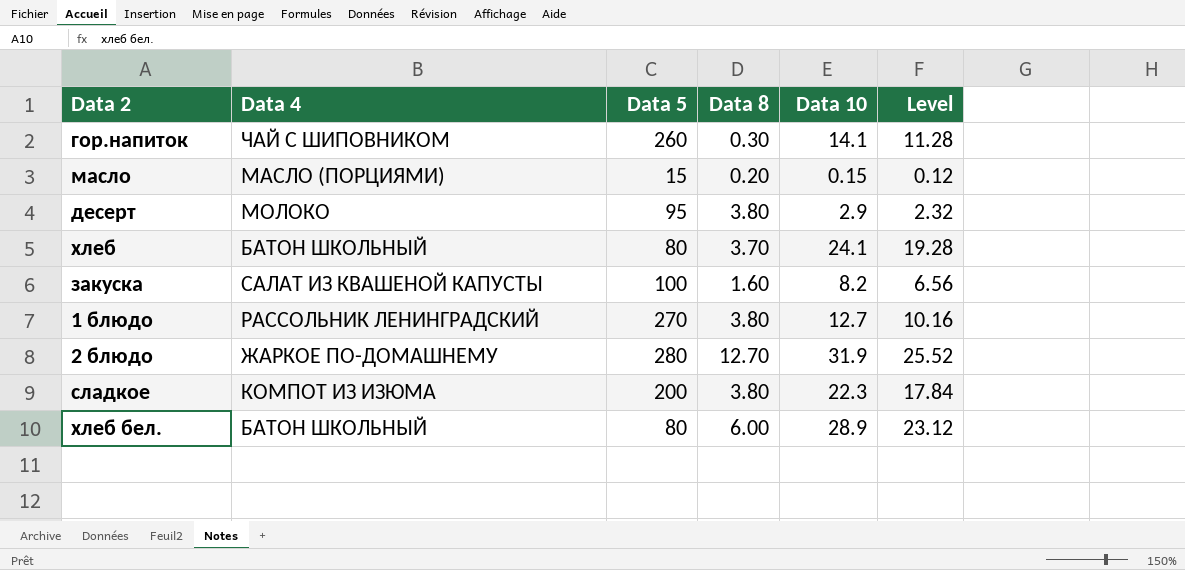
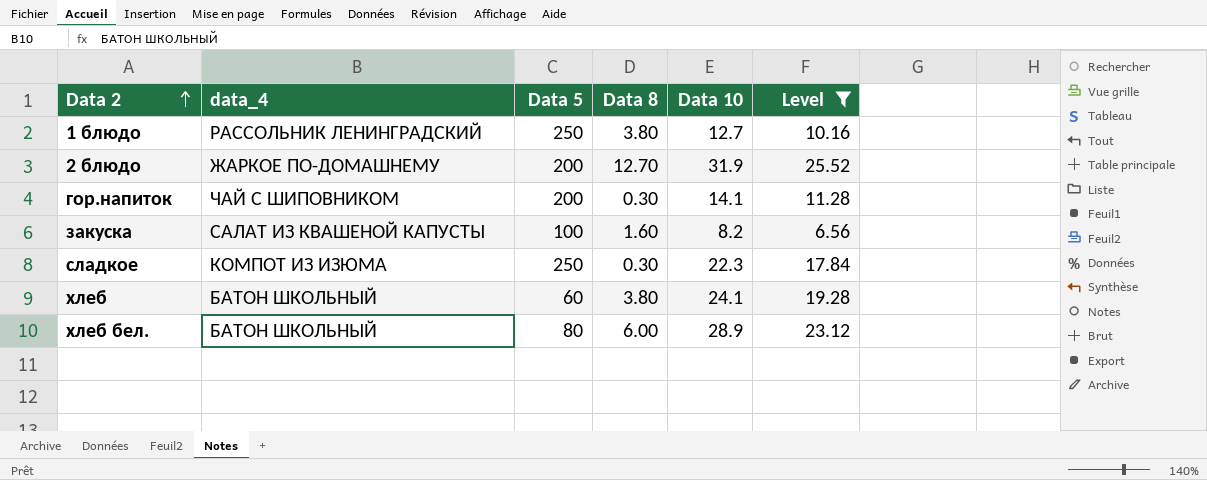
filter: none -> Level >= 6.56
row order: none -> Data 2 ascending
column name: Data 4 -> data_4
1 блюдо | Data 5: 270 -> 250
2 блюдо | Data 5: 280 -> 200
гор.напиток | Data 5: 260 -> 200
сладкое | Data 5: 200 -> 250
сладкое | Data 8: 3.80 -> 0.30
хлеб | Data 5: 80 -> 60
хлеб | Data 8: 3.70 -> 3.80

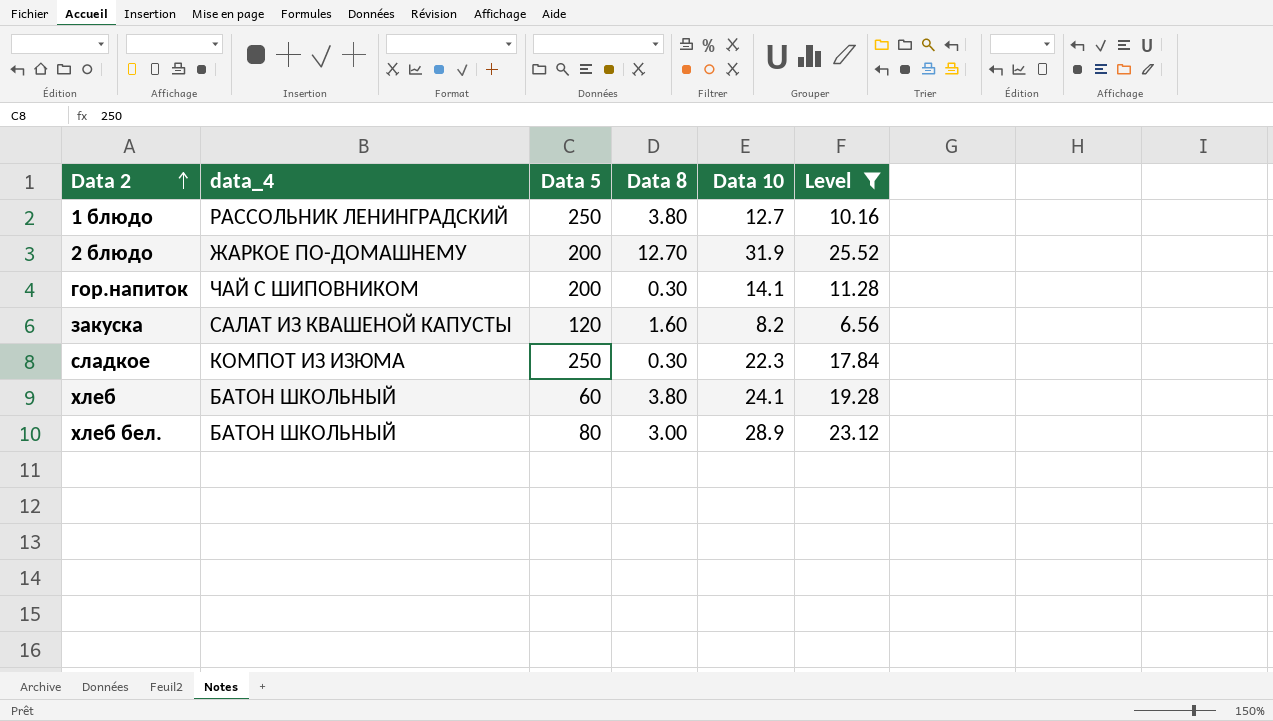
закуска | Data 5: 100 -> 120
хлеб бел. | Data 8: 6.00 -> 3.00

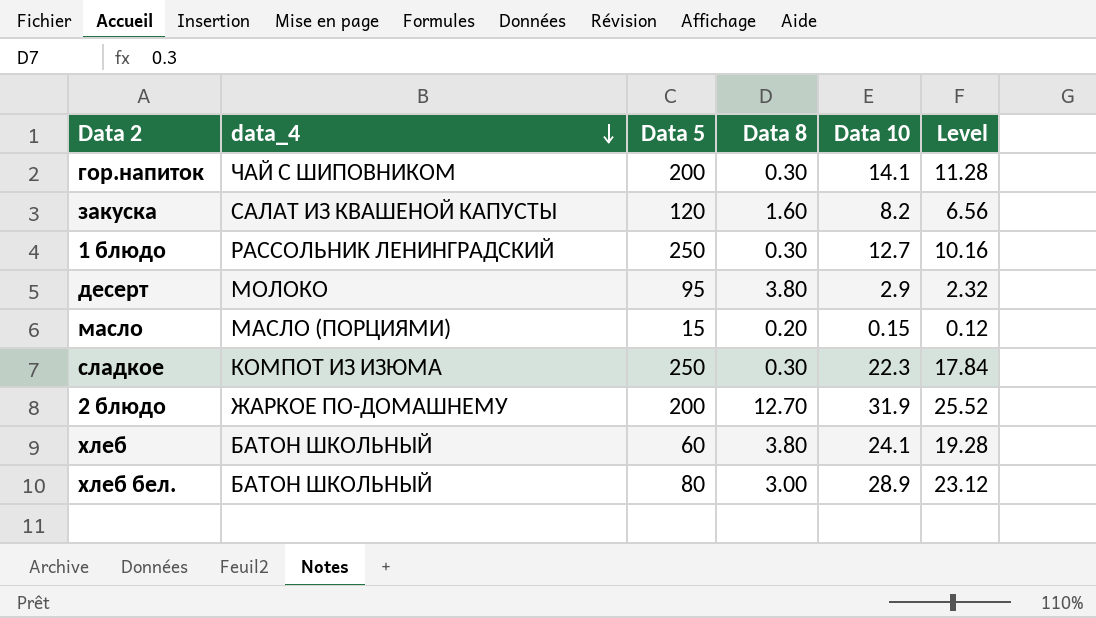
filter: Level >= 6.56 -> none
row order: Data 2 ascending -> data_4 descending
1 блюдо | Data 8: 3.80 -> 0.30

